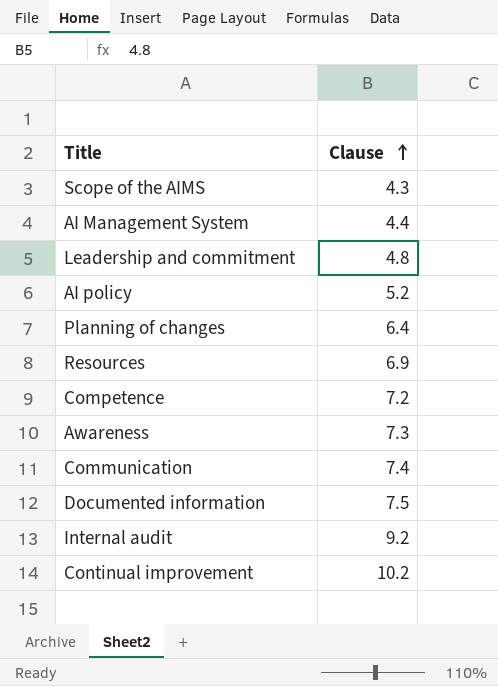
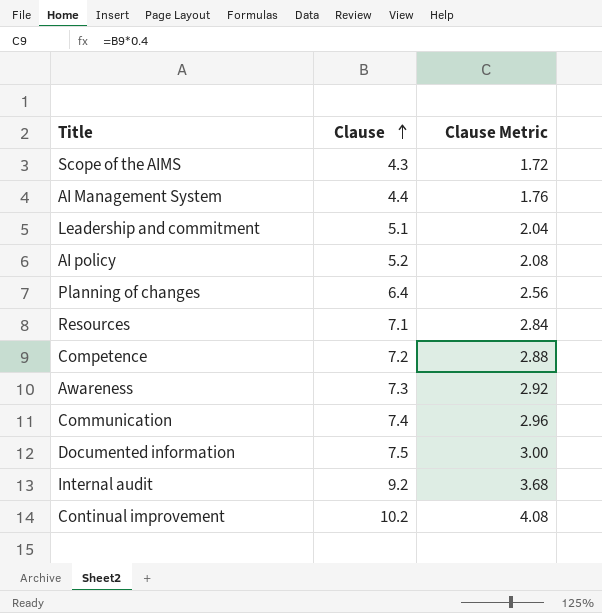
column Clause Metric | formula: none -> [Clause] * 0.4
Leadership and commitment | Clause: 4.8 -> 5.1
Resources | Clause: 6.9 -> 7.1

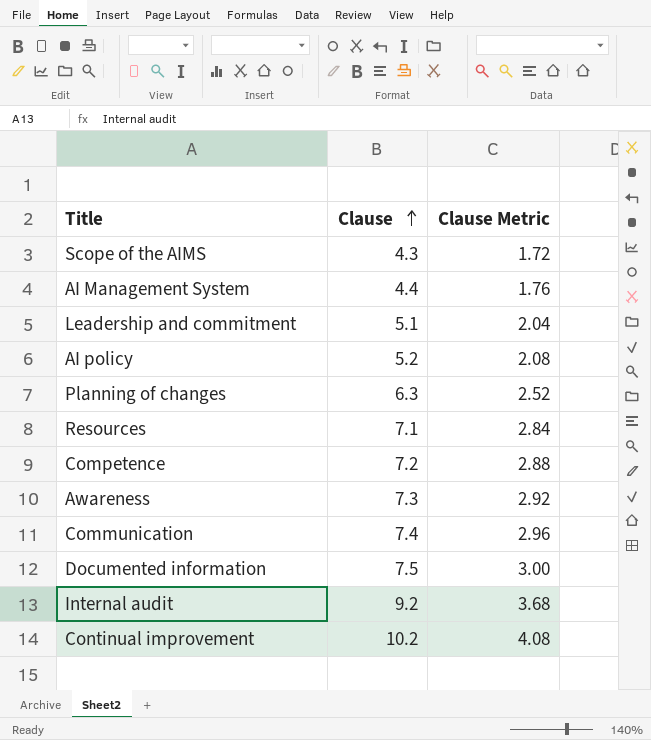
Planning of changes | Clause: 6.4 -> 6.3
Planning of changes | Clause Metric: 2.56 -> 2.52

